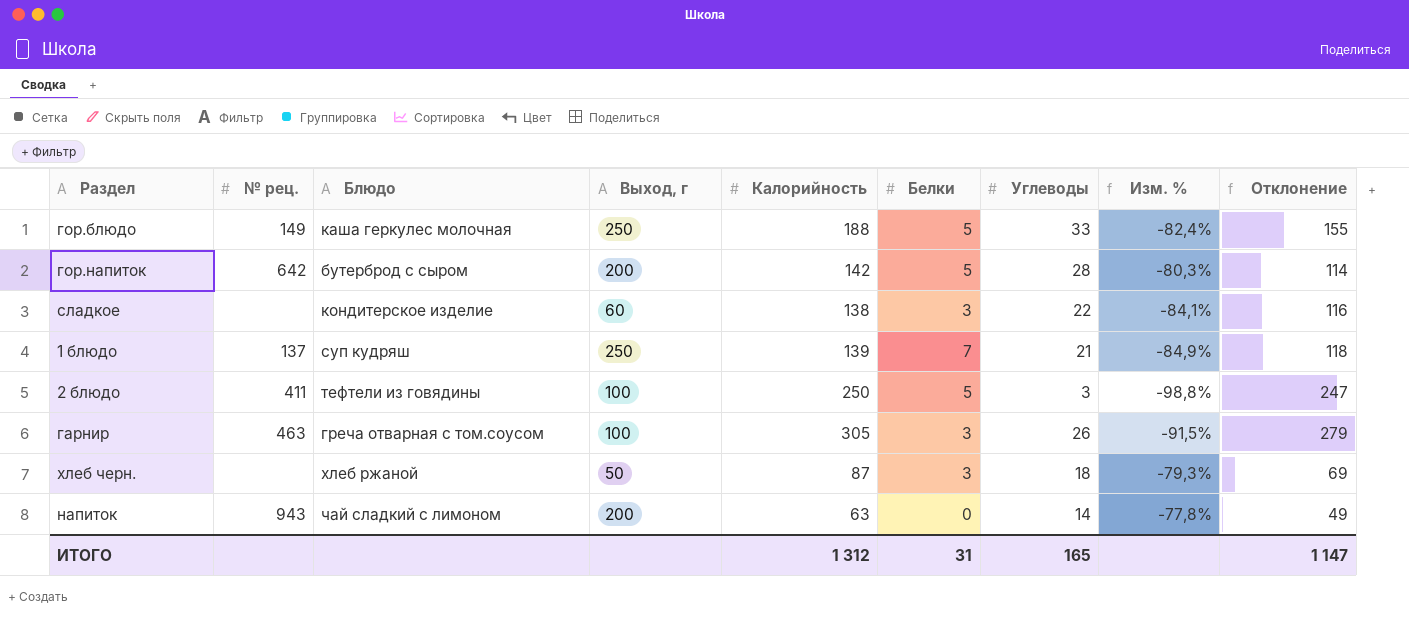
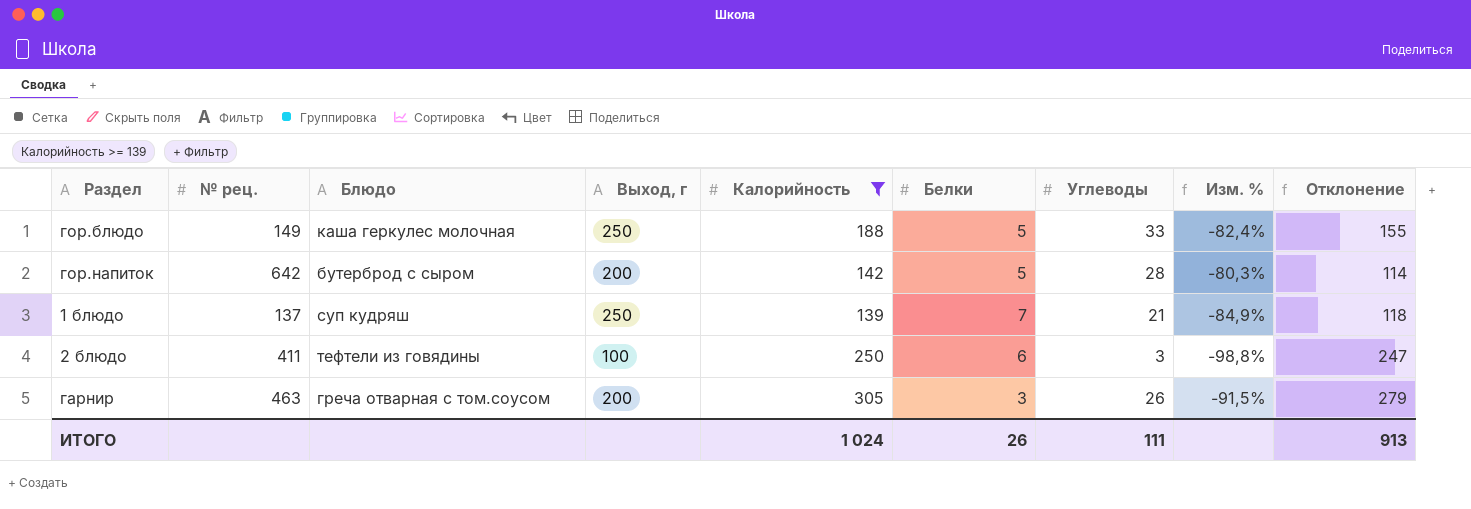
filter: none -> Калорийность >= 139
2 блюдо | Белки: 5 -> 6
гарнир | Выход, г: 100 -> 200
ИТОГО | Калорийность: 1 312 -> 1 024
ИТОГО | Белки: 31 -> 26
ИТОГО | Углеводы: 165 -> 111
ИТОГО | Отклонение: 1 147 -> 913

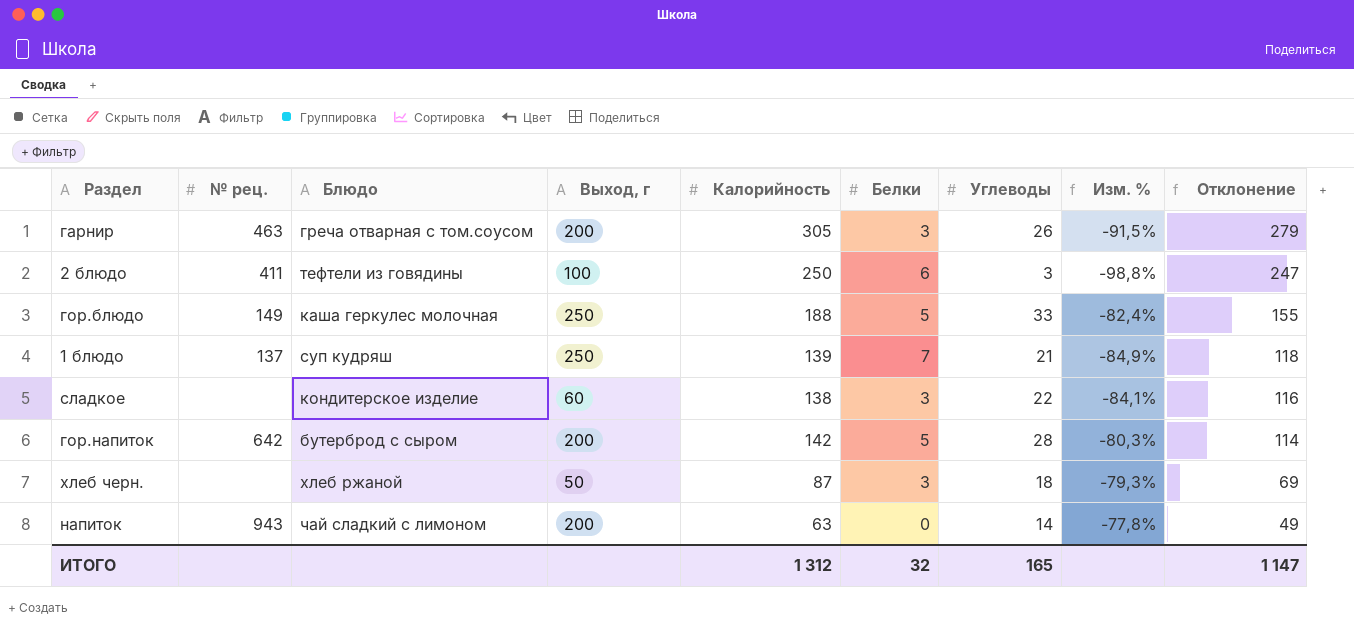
filter: Калорийность >= 139 -> none
row order: none -> Отклонение descending
ИТОГО | Калорийность: 1 024 -> 1 312
ИТОГО | Белки: 26 -> 32
ИТОГО | Углеводы: 111 -> 165
ИТОГО | Отклонение: 913 -> 1 147

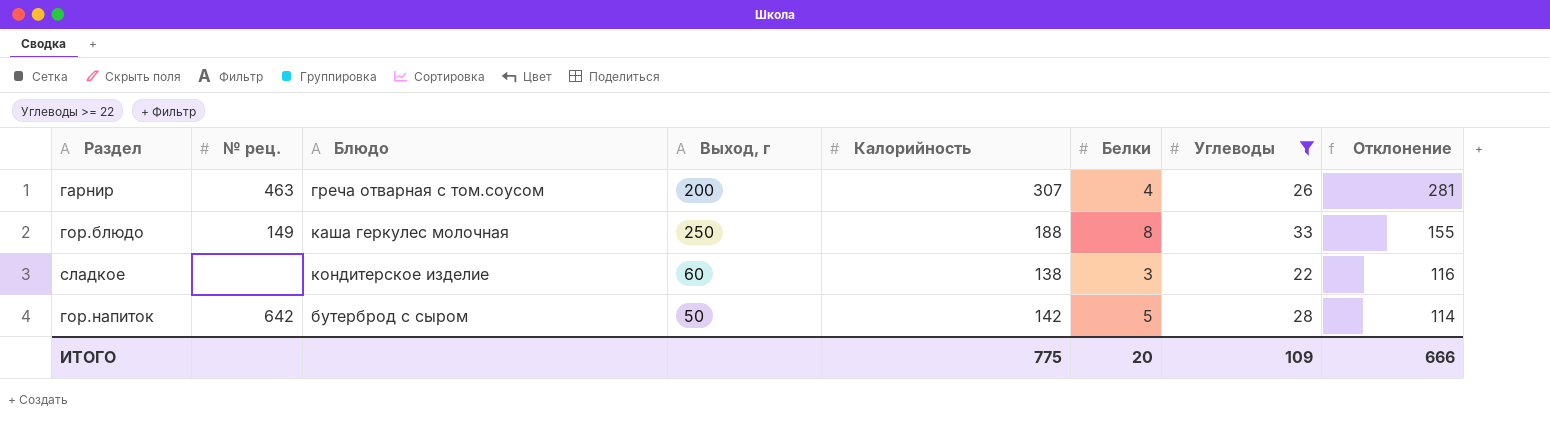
filter: none -> Углеводы >= 22
column Изм. % | formula: ([Углеводы] - [Калорийность]) / [Калорийность] -> none
гарнир | Калорийность: 305 -> 307
гарнир | Белки: 3 -> 4
гарнир | Отклонение: 279 -> 281
гор.блюдо | Белки: 5 -> 8
гор.напиток | Выход, г: 200 -> 50
ИТОГО | Калорийность: 1 312 -> 775
ИТОГО | Белки: 32 -> 20
ИТОГО | Углеводы: 165 -> 109
ИТОГО | Отклонение: 1 147 -> 666

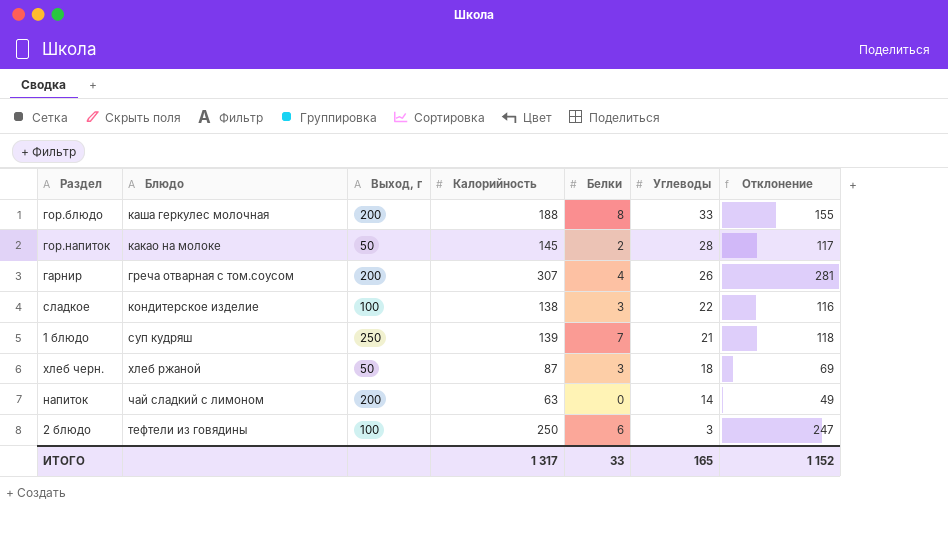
filter: Углеводы >= 22 -> none
row order: Отклонение descending -> Углеводы descending
column № рец. | position: 2 -> none
гор.блюдо | Выход, г: 250 -> 200
гор.напиток | Блюдо: бутерброд с сыром -> какао на молоке
гор.напиток | Калорийность: 142 -> 145
гор.напиток | Белки: 5 -> 2
гор.напиток | Отклонение: 114 -> 117
сладкое | Выход, г: 60 -> 100
ИТОГО | Калорийность: 775 -> 1 317
ИТОГО | Белки: 20 -> 33
ИТОГО | Углеводы: 109 -> 165
ИТОГО | Отклонение: 666 -> 1 152

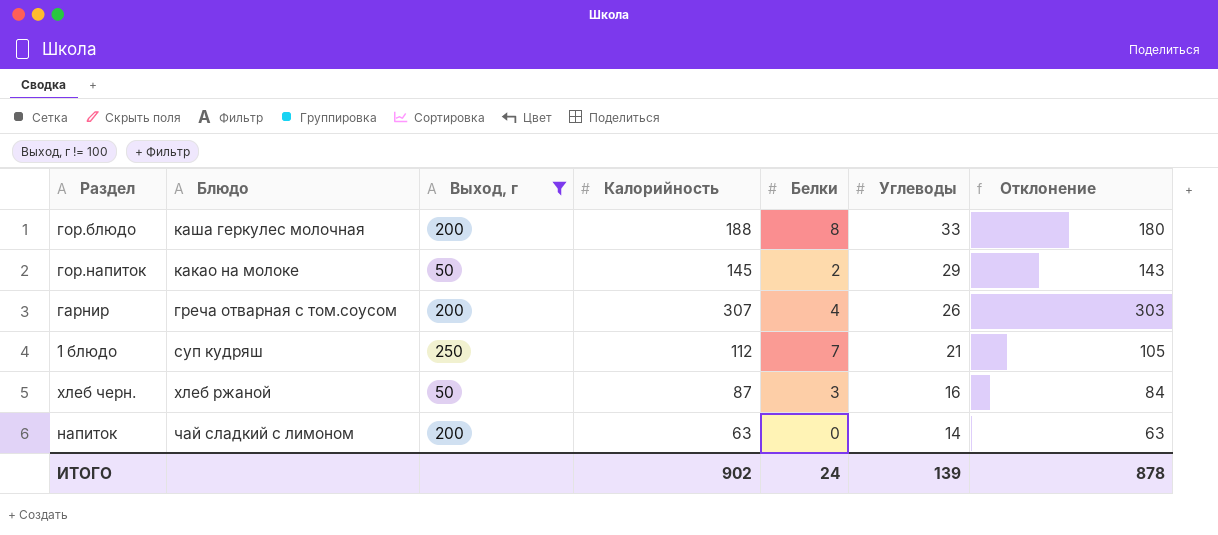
filter: none -> Выход, г != 100
column Отклонение | formula: [Калорийность] - [Углеводы] -> [Калорийность] - [Белки]
гор.напиток | Углеводы: 28 -> 29
1 блюдо | Калорийность: 139 -> 112
хлеб черн. | Углеводы: 18 -> 16
ИТОГО | Калорийность: 1 317 -> 902
ИТОГО | Белки: 33 -> 24
ИТОГО | Углеводы: 165 -> 139
ИТОГО | Отклонение: 1 152 -> 878

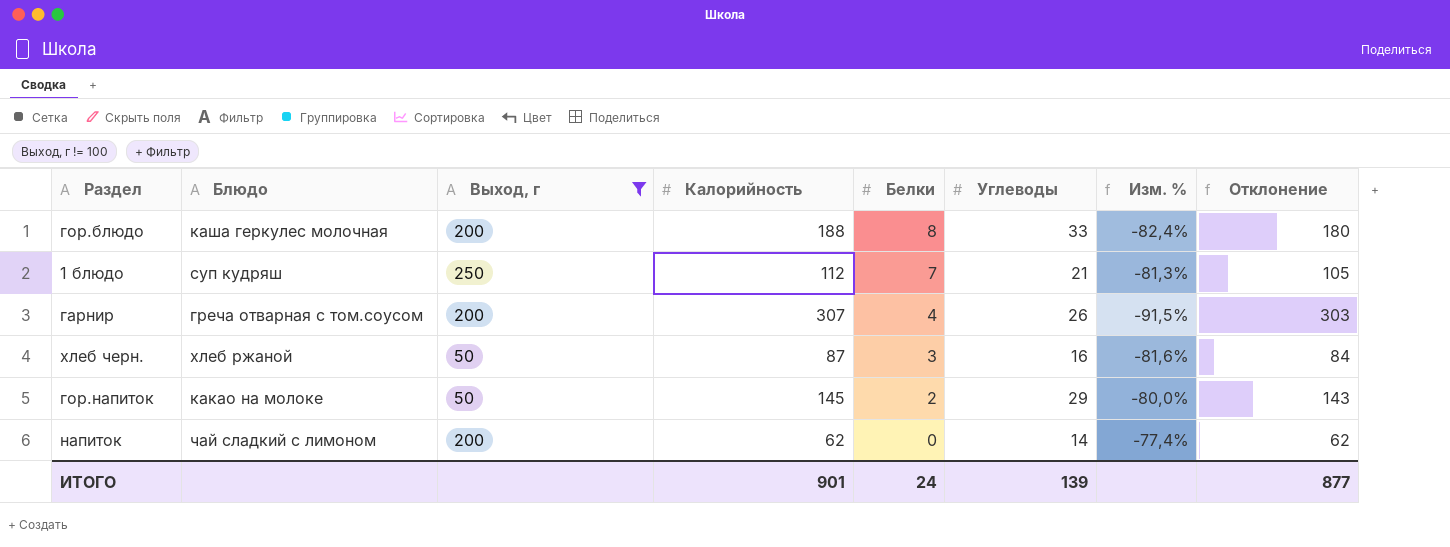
row order: Углеводы descending -> Белки descending
column Изм. % | formula: none -> ([Углеводы] - [Калорийность]) / [Калорийность]
напиток | Калорийность: 63 -> 62
напиток | Отклонение: 63 -> 62
ИТОГО | Калорийность: 902 -> 901
ИТОГО | Отклонение: 878 -> 877

